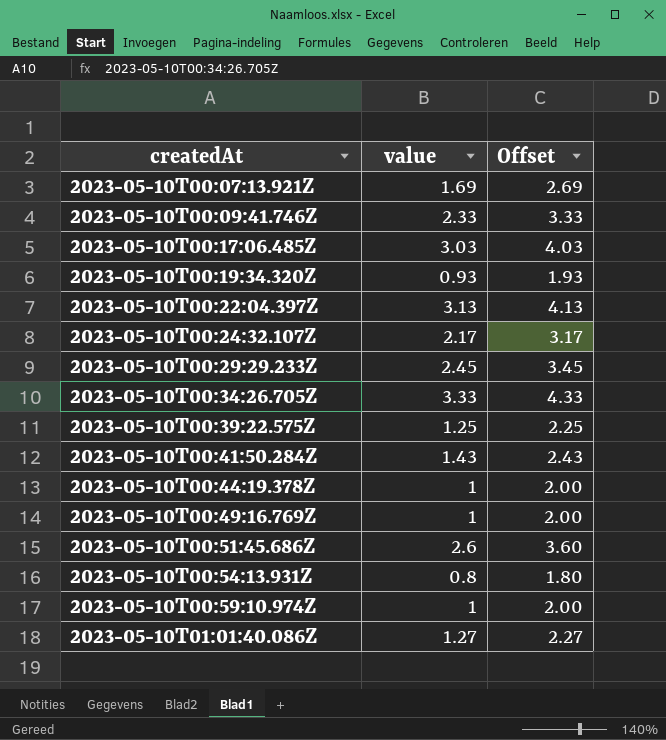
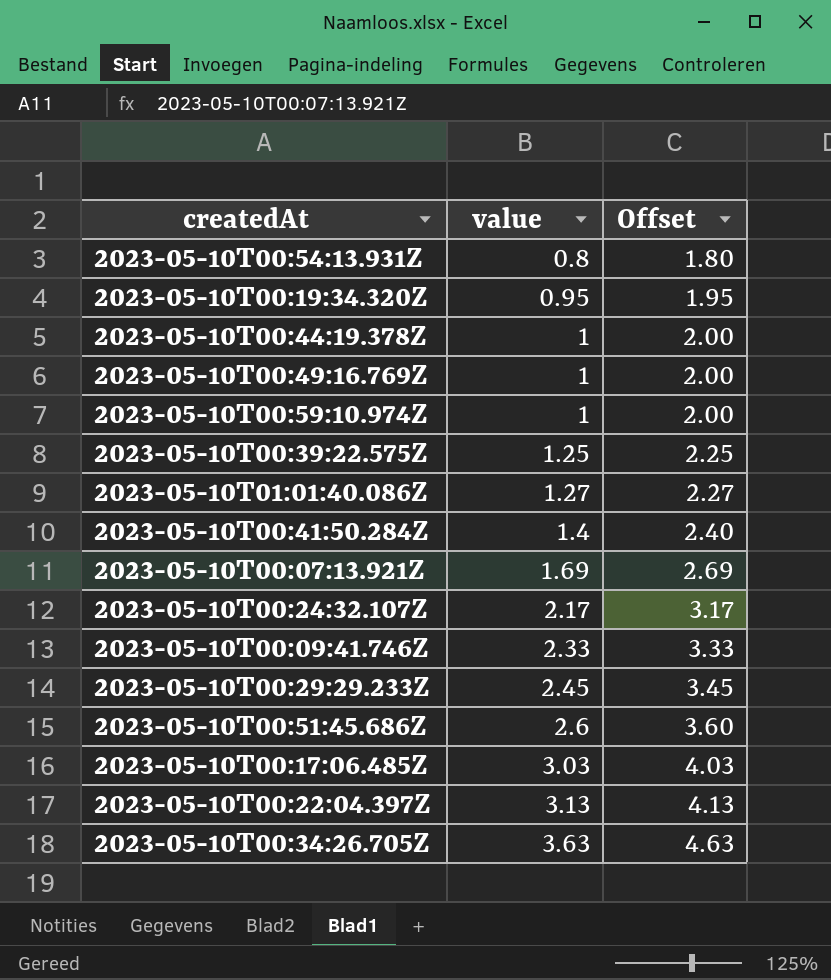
row order: createdAt ascending -> value ascending
2023-05-10T00:19:34.320Z | value: 0.93 -> 0.95
2023-05-10T00:19:34.320Z | Offset: 1.93 -> 1.95
2023-05-10T00:41:50.284Z | value: 1.43 -> 1.4
2023-05-10T00:41:50.284Z | Offset: 2.43 -> 2.40
2023-05-10T00:34:26.705Z | value: 3.33 -> 3.63
2023-05-10T00:34:26.705Z | Offset: 4.33 -> 4.63

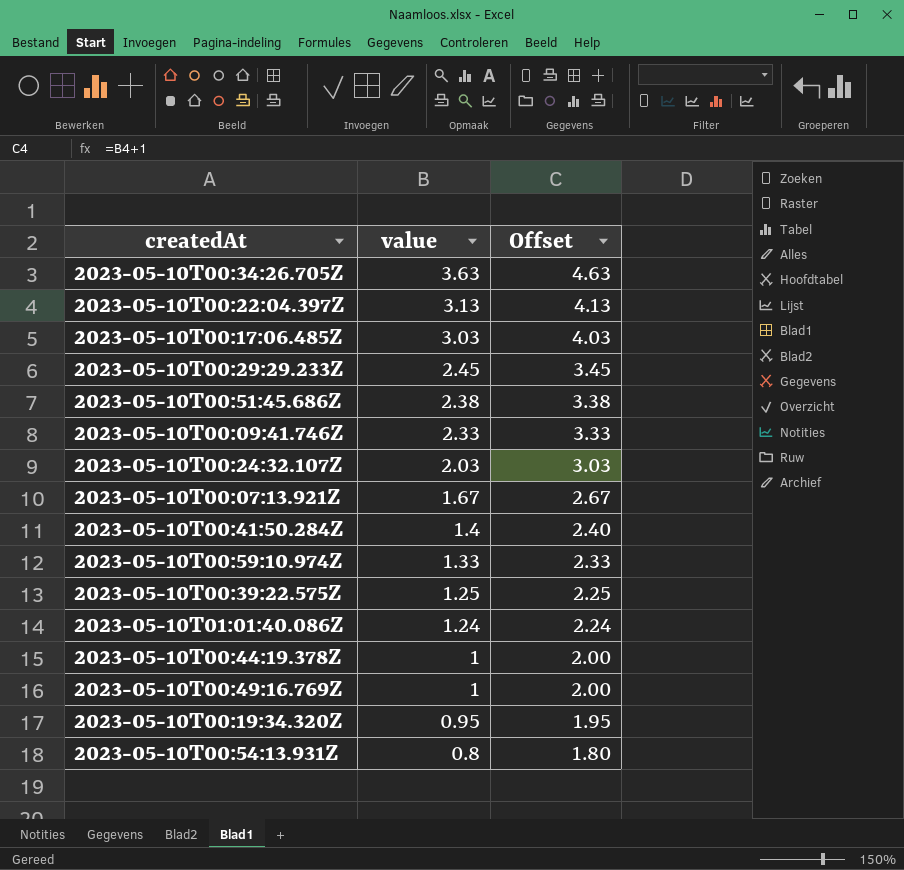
row order: value ascending -> value descending
2023-05-10T00:51:45.686Z | value: 2.6 -> 2.38
2023-05-10T00:51:45.686Z | Offset: 3.60 -> 3.38
2023-05-10T00:24:32.107Z | value: 2.17 -> 2.03
2023-05-10T00:24:32.107Z | Offset: 3.17 -> 3.03
2023-05-10T00:07:13.921Z | value: 1.69 -> 1.67
2023-05-10T00:07:13.921Z | Offset: 2.69 -> 2.67
2023-05-10T00:59:10.974Z | value: 1 -> 1.33
2023-05-10T00:59:10.974Z | Offset: 2.00 -> 2.33
2023-05-10T01:01:40.086Z | value: 1.27 -> 1.24
2023-05-10T01:01:40.086Z | Offset: 2.27 -> 2.24

